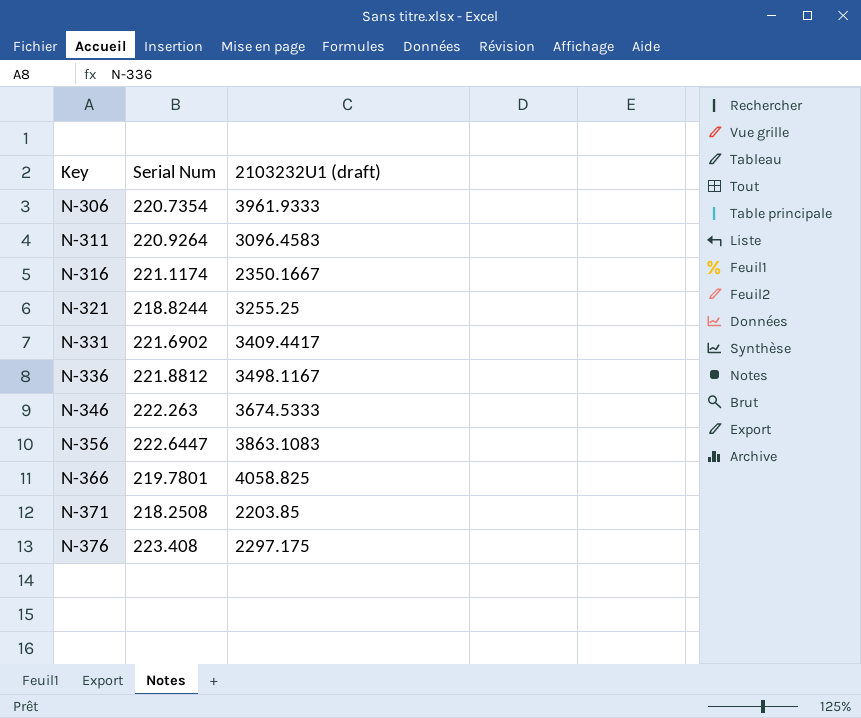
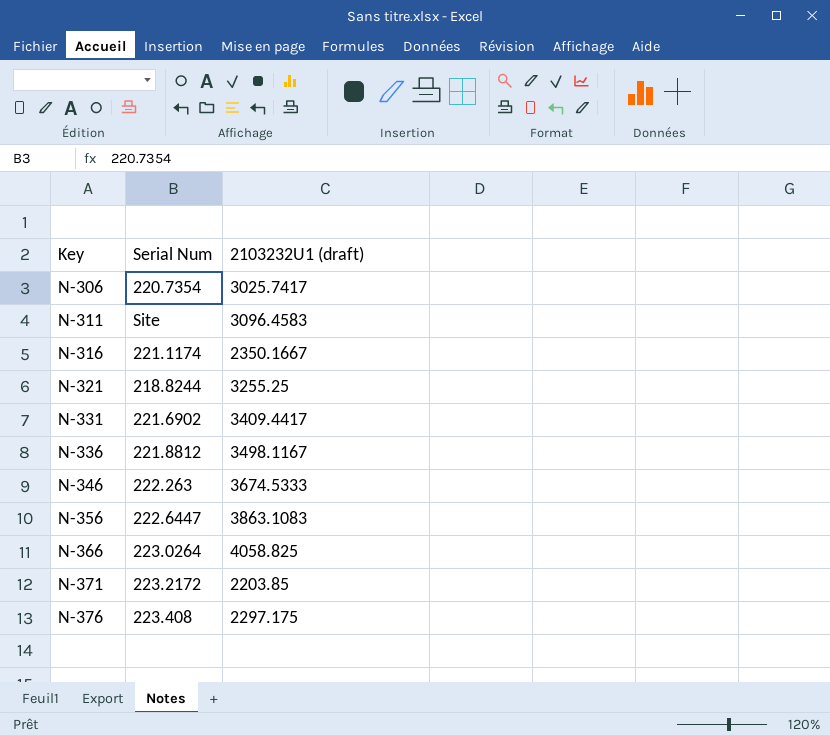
N-306 | 2103232U1 (draft): 3961.9333 -> 3025.7417
N-311 | Serial Num: 220.9264 -> Site
N-366 | Serial Num: 219.7801 -> 223.0264
N-371 | Serial Num: 218.2508 -> 223.2172

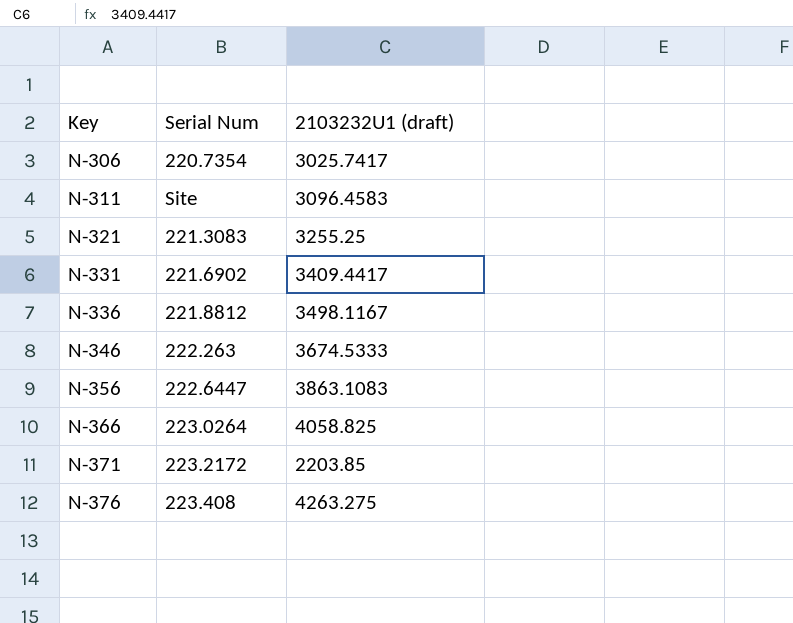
row N-316: 221.1174 | 2350.1667 -> none
N-321 | Serial Num: 218.8244 -> 221.3083
N-376 | 2103232U1 (draft): 2297.175 -> 4263.275

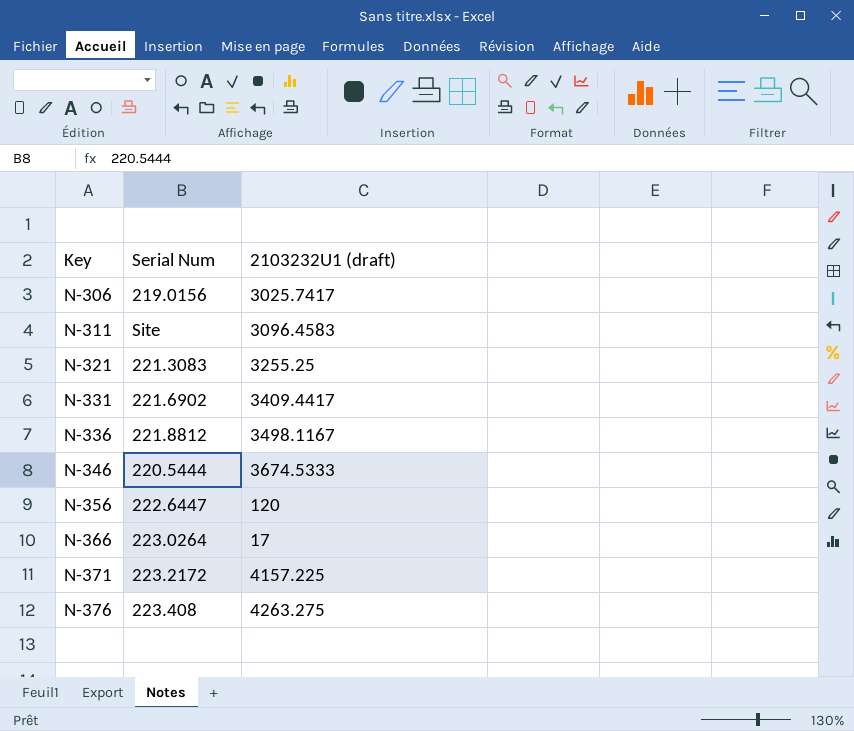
N-306 | Serial Num: 220.7354 -> 219.0156
N-346 | Serial Num: 222.263 -> 220.5444
N-356 | 2103232U1 (draft): 3863.1083 -> 120
N-366 | 2103232U1 (draft): 4058.825 -> 17
N-371 | 2103232U1 (draft): 2203.85 -> 4157.225

